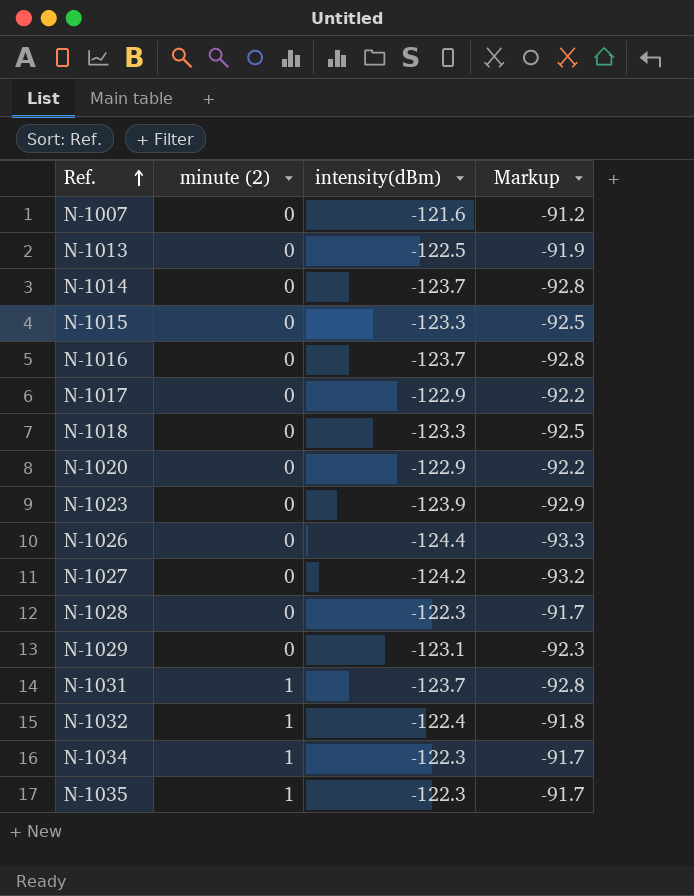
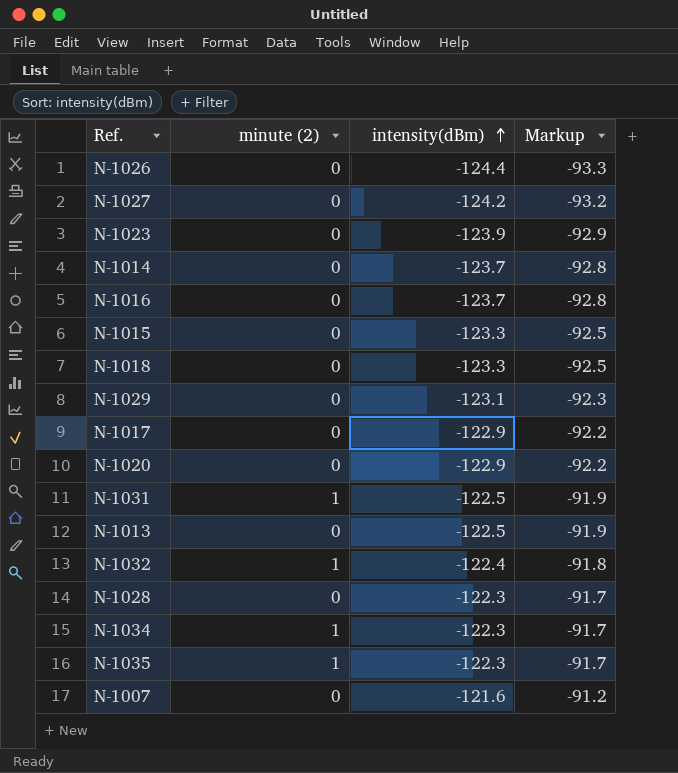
row order: Ref. ascending -> intensity(dBm) ascending
N-1031 | intensity(dBm): -123.7 -> -122.5
N-1031 | Markup: -92.8 -> -91.9

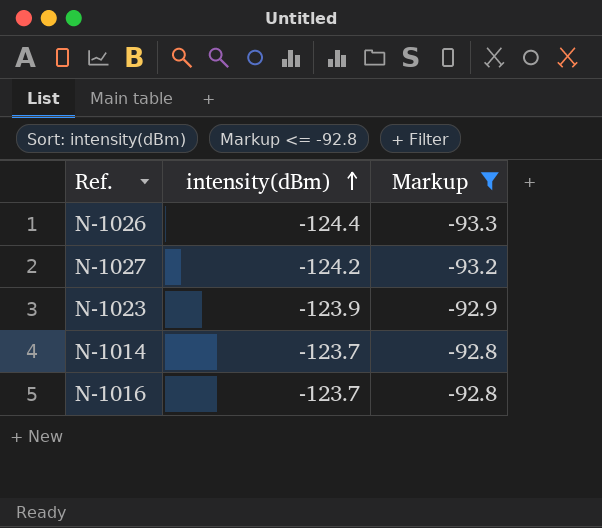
filter: none -> Markup <= -92.8
column minute (2) | position: 2 -> none

